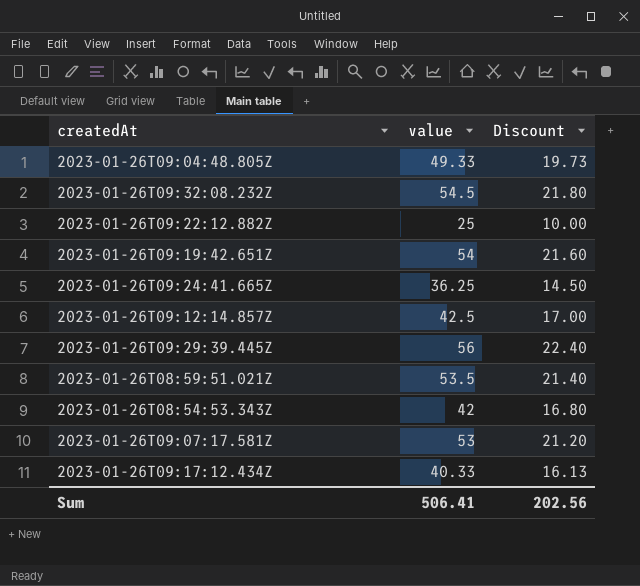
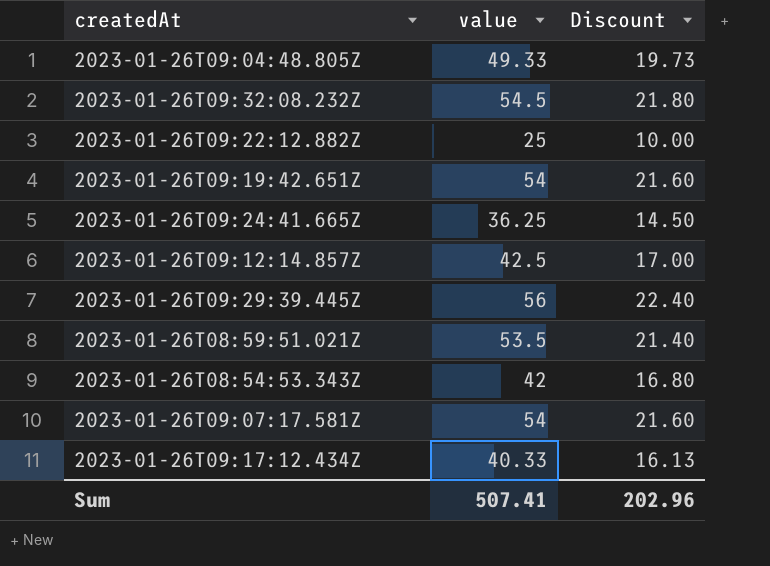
2023-01-26T09:07:17.581Z | value: 53 -> 54
2023-01-26T09:07:17.581Z | Discount: 21.20 -> 21.60
Sum | value: 506.41 -> 507.41
Sum | Discount: 202.56 -> 202.96

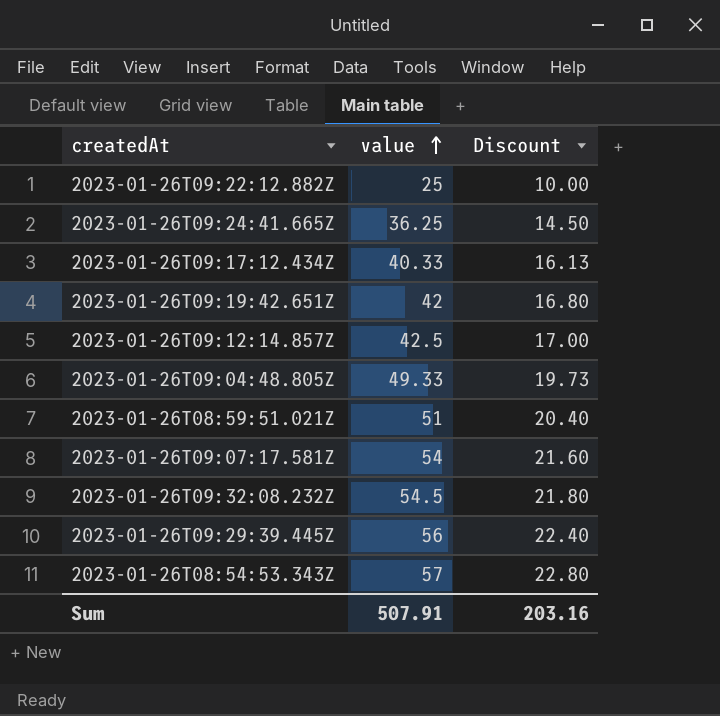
row order: none -> value ascending
2023-01-26T09:19:42.651Z | value: 54 -> 42
2023-01-26T09:19:42.651Z | Discount: 21.60 -> 16.80
2023-01-26T08:59:51.021Z | value: 53.5 -> 51
2023-01-26T08:59:51.021Z | Discount: 21.40 -> 20.40
2023-01-26T08:54:53.343Z | value: 42 -> 57
2023-01-26T08:54:53.343Z | Discount: 16.80 -> 22.80
Sum | value: 507.41 -> 507.91
Sum | Discount: 202.96 -> 203.16

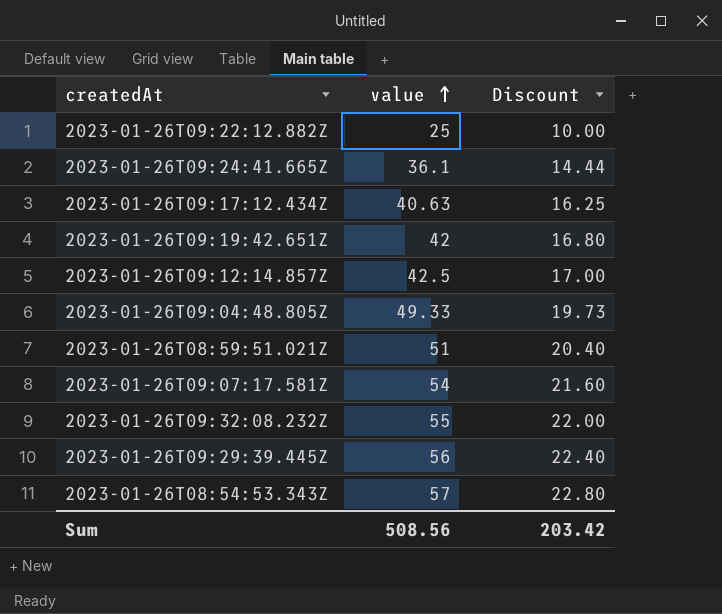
2023-01-26T09:24:41.665Z | value: 36.25 -> 36.1
2023-01-26T09:24:41.665Z | Discount: 14.50 -> 14.44
2023-01-26T09:17:12.434Z | value: 40.33 -> 40.63
2023-01-26T09:17:12.434Z | Discount: 16.13 -> 16.25
2023-01-26T09:32:08.232Z | value: 54.5 -> 55
2023-01-26T09:32:08.232Z | Discount: 21.80 -> 22.00
Sum | value: 507.91 -> 508.56
Sum | Discount: 203.16 -> 203.42

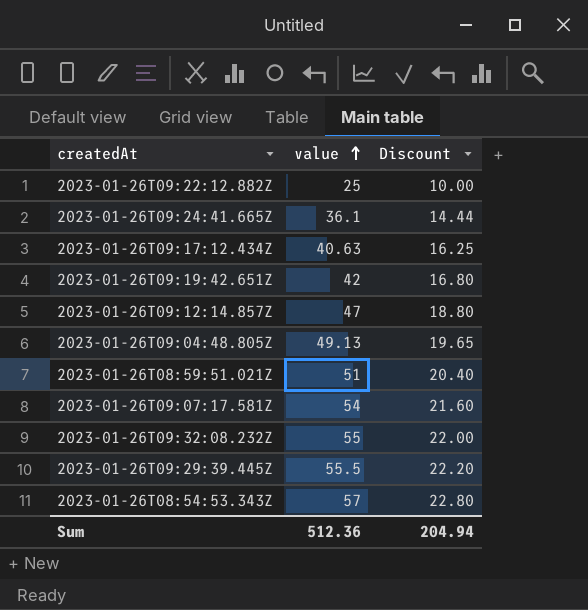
2023-01-26T09:12:14.857Z | value: 42.5 -> 47
2023-01-26T09:12:14.857Z | Discount: 17.00 -> 18.80
2023-01-26T09:04:48.805Z | value: 49.33 -> 49.13
2023-01-26T09:04:48.805Z | Discount: 19.73 -> 19.65
2023-01-26T09:29:39.445Z | value: 56 -> 55.5
2023-01-26T09:29:39.445Z | Discount: 22.40 -> 22.20
Sum | value: 508.56 -> 512.36
Sum | Discount: 203.42 -> 204.94

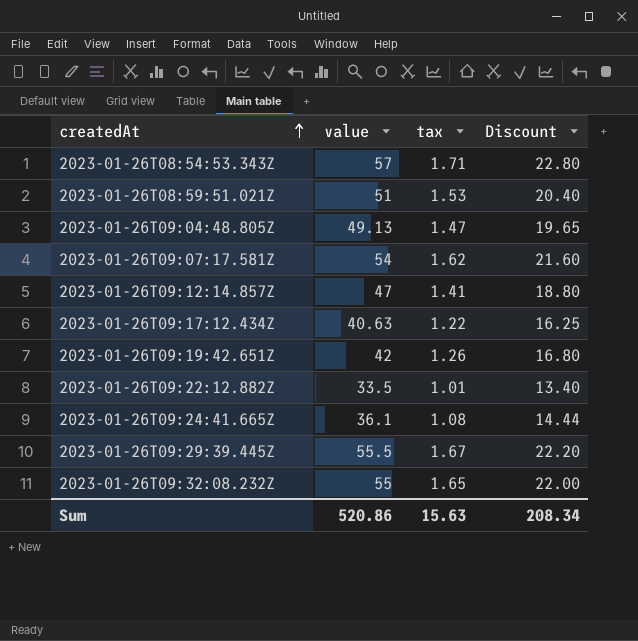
row order: value ascending -> createdAt ascending
column tax | formula: none -> [value] * 0.03
2023-01-26T09:22:12.882Z | value: 25 -> 33.5
2023-01-26T09:22:12.882Z | Discount: 10.00 -> 13.40
Sum | value: 512.36 -> 520.86
Sum | Discount: 204.94 -> 208.34

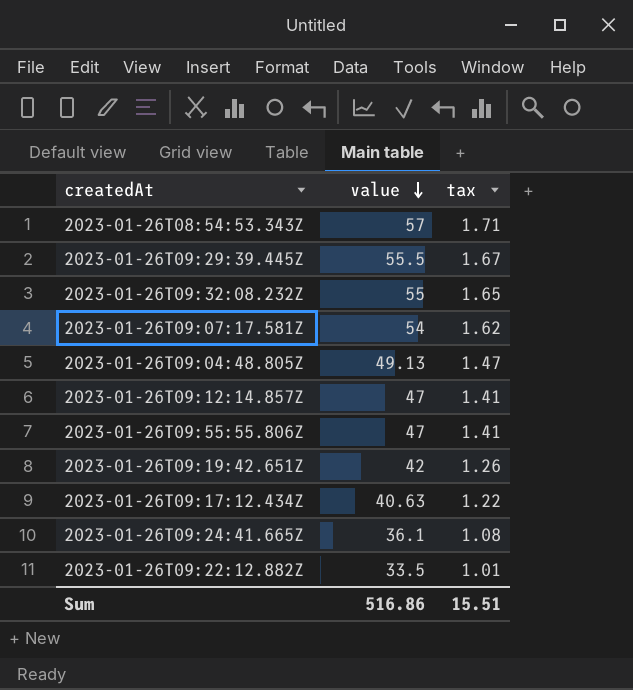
row order: createdAt ascending -> value descending
column Discount | formula: [value] * 0.4 -> none
row 2023-01-26T08:59:51.021Z: 51 | 1.53 | 20.40 -> none
row 2023-01-26T09:55:55.806Z: none -> 47 | 1.41
Sum | value: 520.86 -> 516.86
Sum | tax: 15.63 -> 15.51

